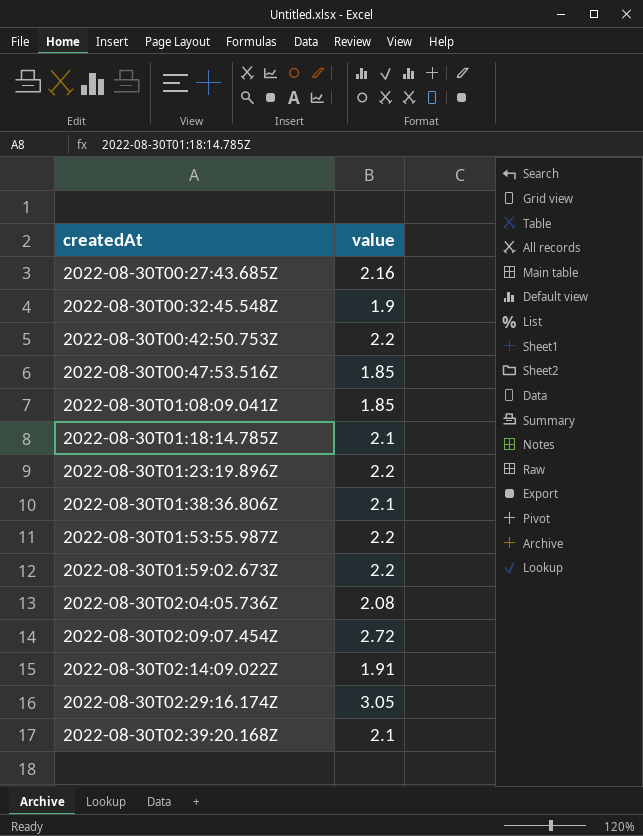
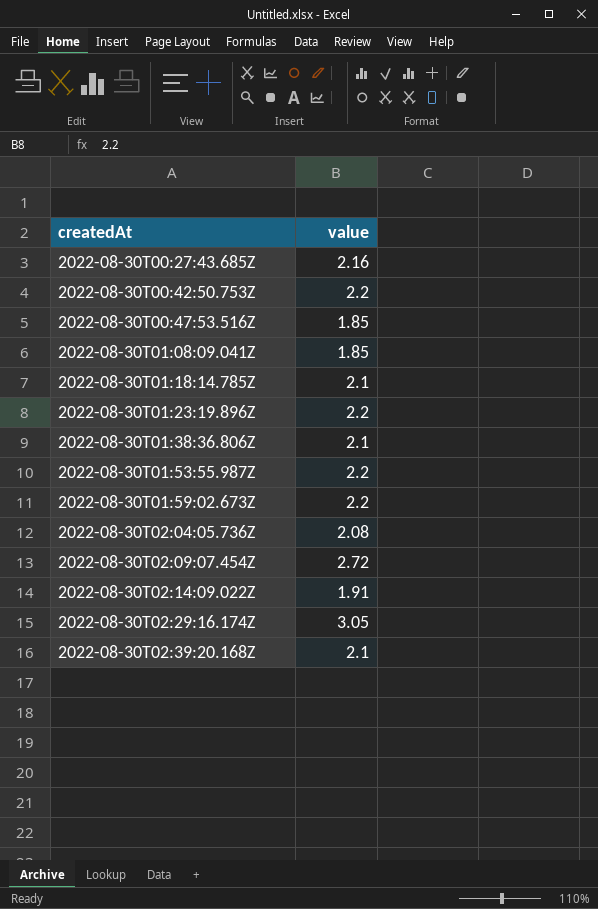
row 2022-08-30T00:32:45.548Z: 1.9 -> none

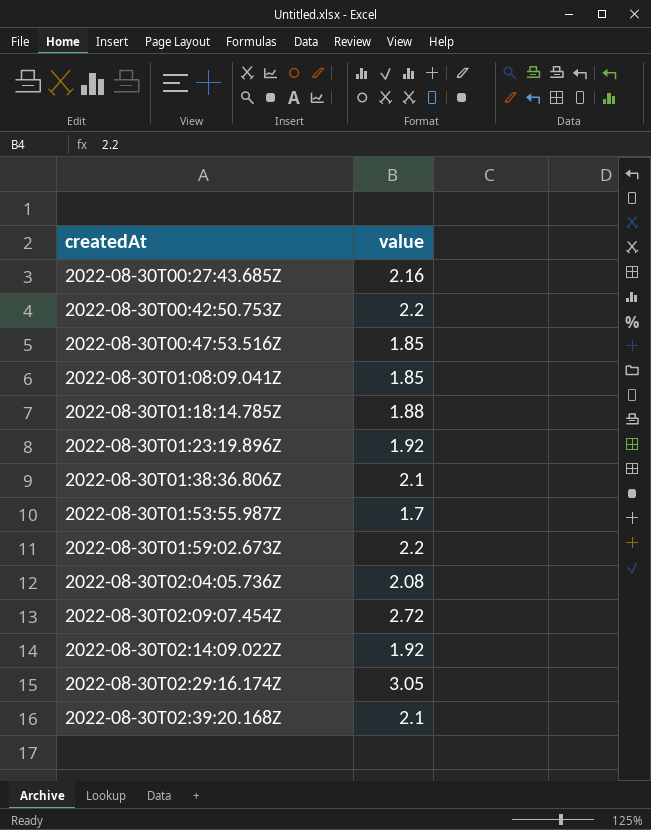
2022-08-30T01:18:14.785Z | value: 2.1 -> 1.88
2022-08-30T01:23:19.896Z | value: 2.2 -> 1.92
2022-08-30T01:53:55.987Z | value: 2.2 -> 1.7
2022-08-30T02:14:09.022Z | value: 1.91 -> 1.92

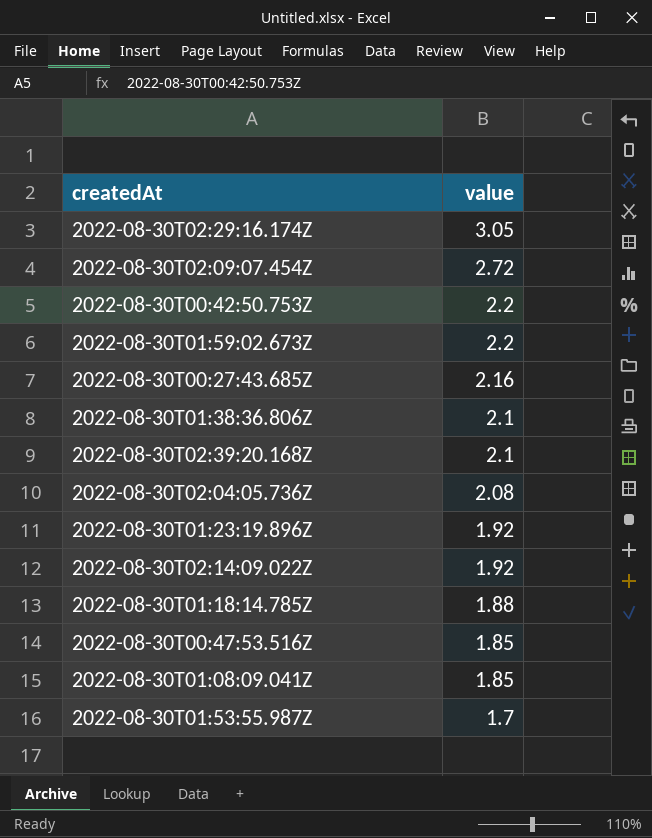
row order: createdAt ascending -> value descending

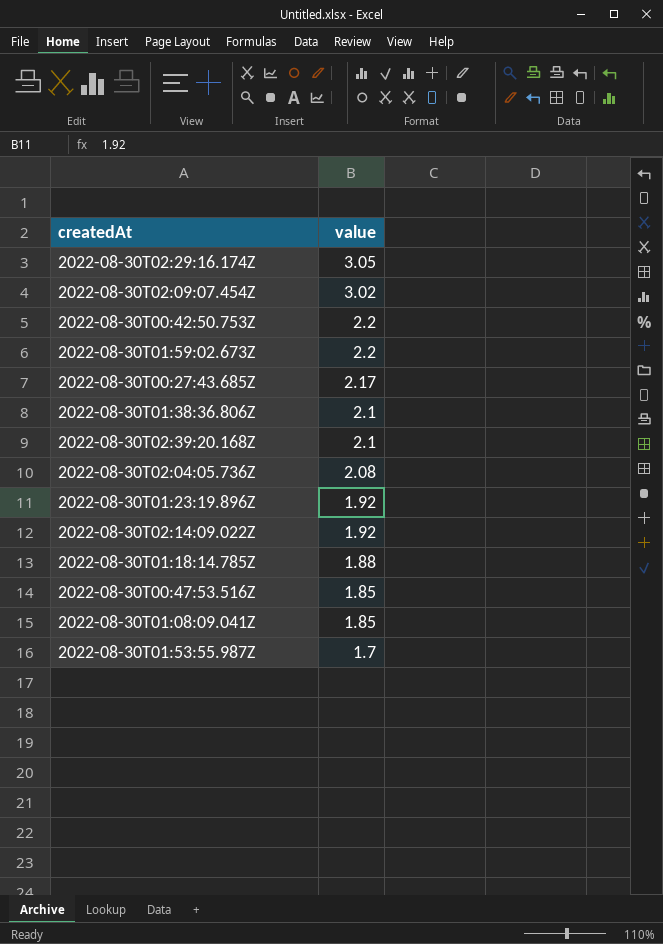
2022-08-30T02:09:07.454Z | value: 2.72 -> 3.02
2022-08-30T00:27:43.685Z | value: 2.16 -> 2.17

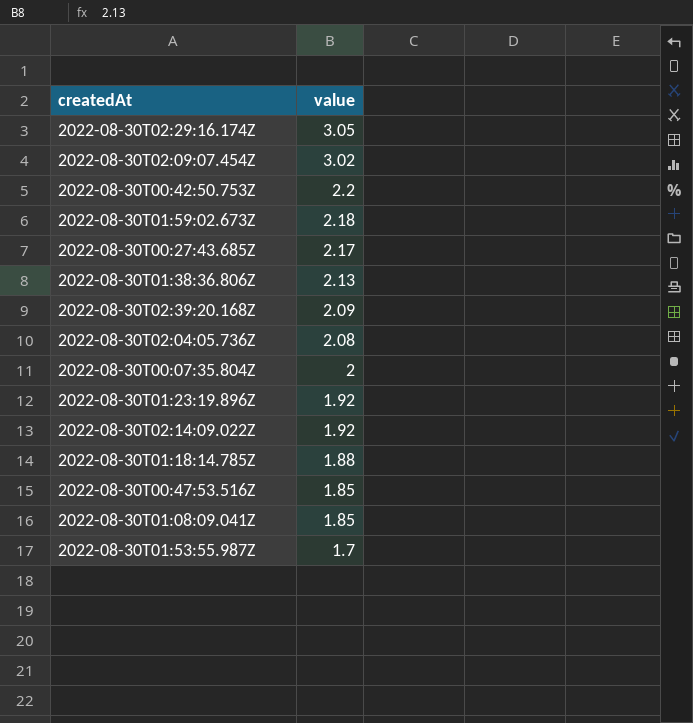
2022-08-30T01:59:02.673Z | value: 2.2 -> 2.18
2022-08-30T01:38:36.806Z | value: 2.1 -> 2.13
2022-08-30T02:39:20.168Z | value: 2.1 -> 2.09
row 2022-08-30T00:07:35.804Z: none -> 2

